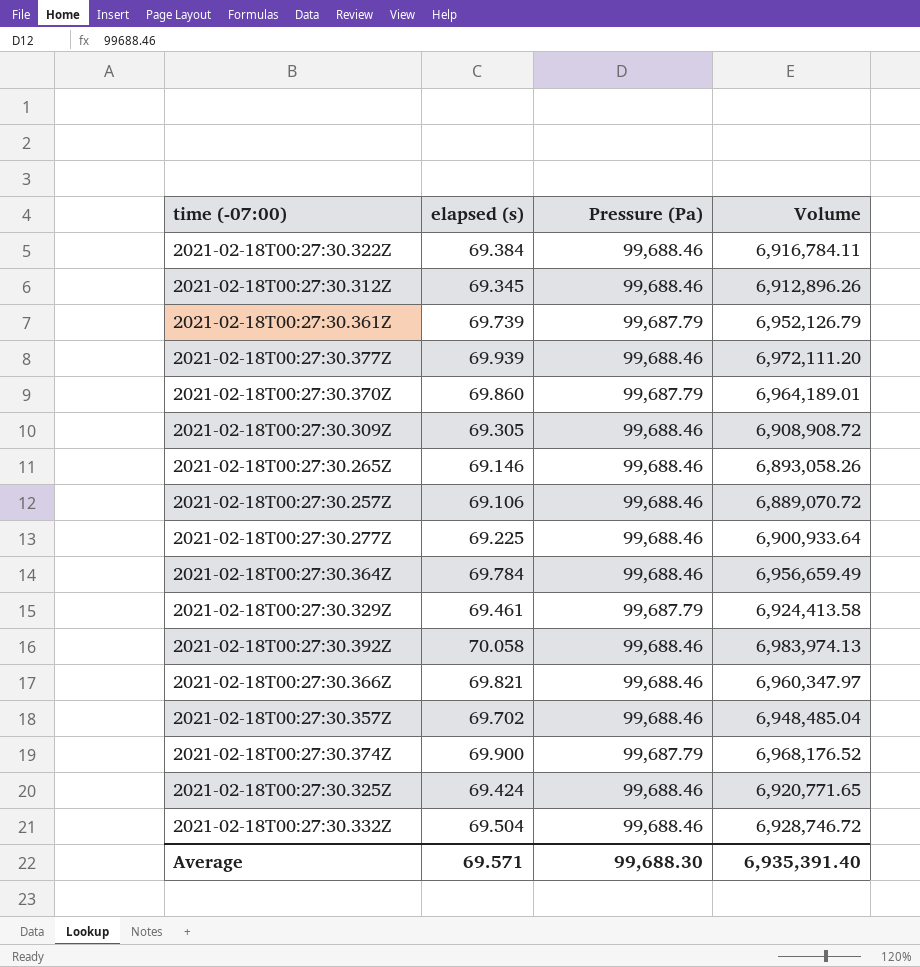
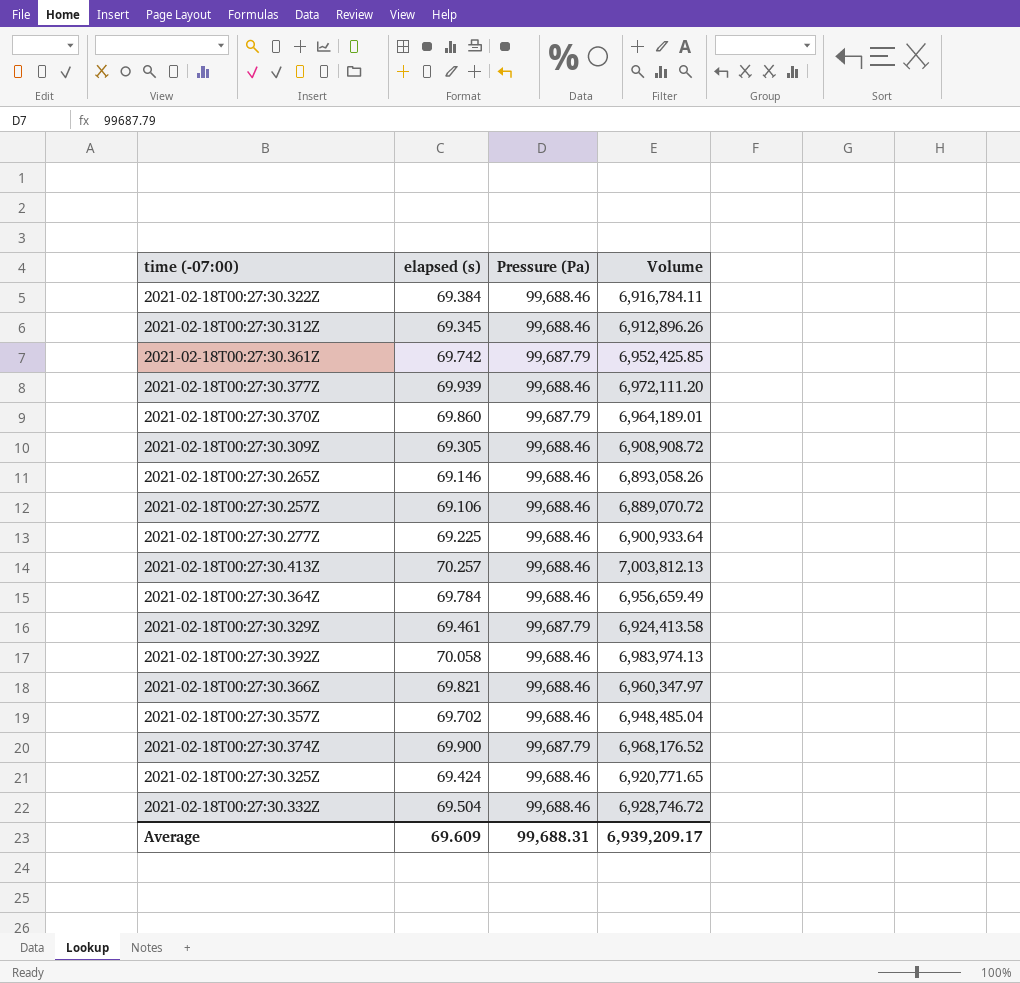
2021-02-18T00:27:30.361Z | elapsed (s): 69.739 -> 69.742
2021-02-18T00:27:30.361Z | Volume: 6,952,126.79 -> 6,952,425.85
row 2021-02-18T00:27:30.413Z: none -> 70.257 | 99,688.46 | 7,003,812.13
Average | elapsed (s): 69.571 -> 69.609
Average | Pressure (Pa): 99,688.30 -> 99,688.31
Average | Volume: 6,935,391.40 -> 6,939,209.17

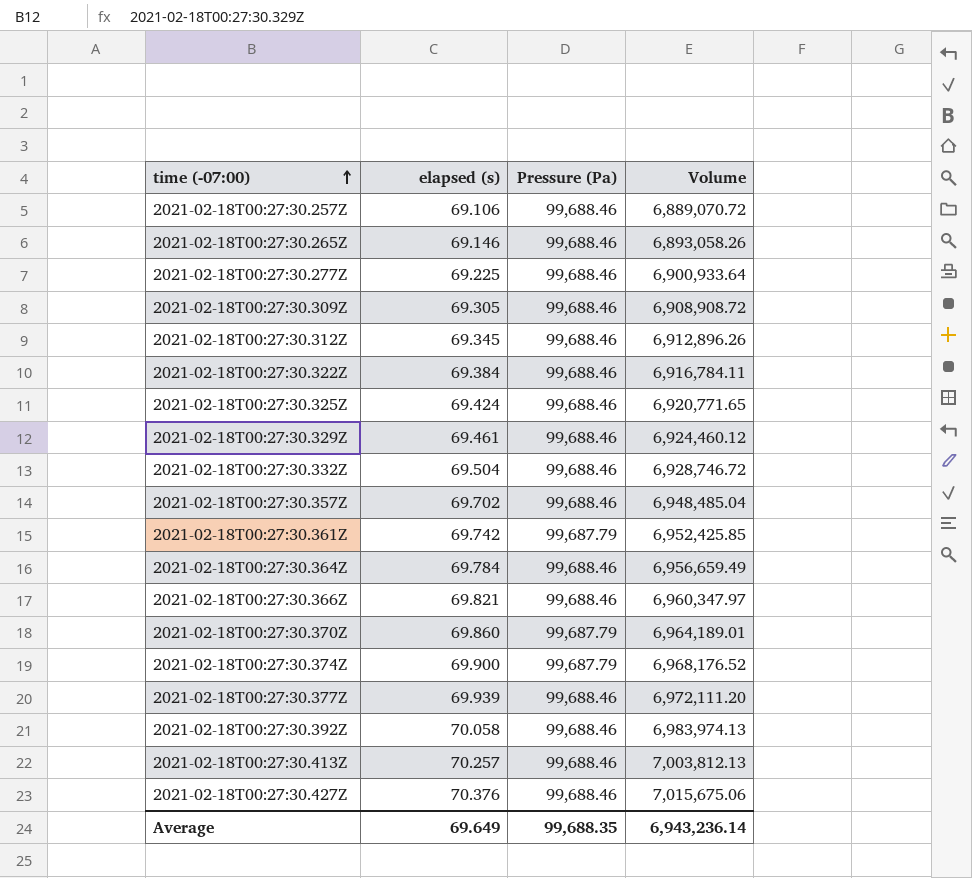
row order: none -> time (-07:00) ascending
2021-02-18T00:27:30.329Z | Pressure (Pa): 99,687.79 -> 99,688.46
2021-02-18T00:27:30.329Z | Volume: 6,924,413.58 -> 6,924,460.12
row 2021-02-18T00:27:30.427Z: none -> 70.376 | 99,688.46 | 7,015,675.06
Average | elapsed (s): 69.609 -> 69.649
Average | Pressure (Pa): 99,688.31 -> 99,688.35
Average | Volume: 6,939,209.17 -> 6,943,236.14

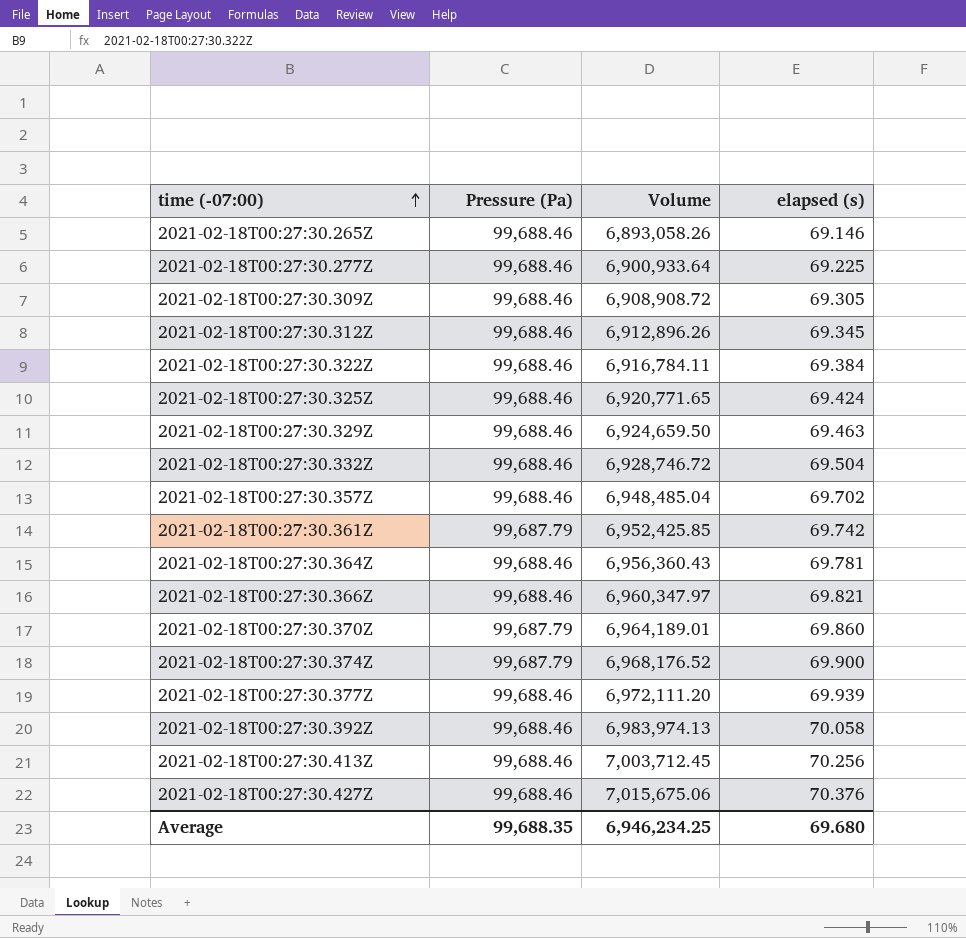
column elapsed (s) | position: 2 -> 4
row 2021-02-18T00:27:30.257Z: 69.106 | 99,688.46 | 6,889,070.72 -> none
2021-02-18T00:27:30.329Z | Volume: 6,924,460.12 -> 6,924,659.50
2021-02-18T00:27:30.329Z | elapsed (s): 69.461 -> 69.463
2021-02-18T00:27:30.364Z | Volume: 6,956,659.49 -> 6,956,360.43
2021-02-18T00:27:30.364Z | elapsed (s): 69.784 -> 69.781
2021-02-18T00:27:30.413Z | Volume: 7,003,812.13 -> 7,003,712.45
2021-02-18T00:27:30.413Z | elapsed (s): 70.257 -> 70.256
Average | Volume: 6,943,236.14 -> 6,946,234.25
Average | elapsed (s): 69.649 -> 69.680

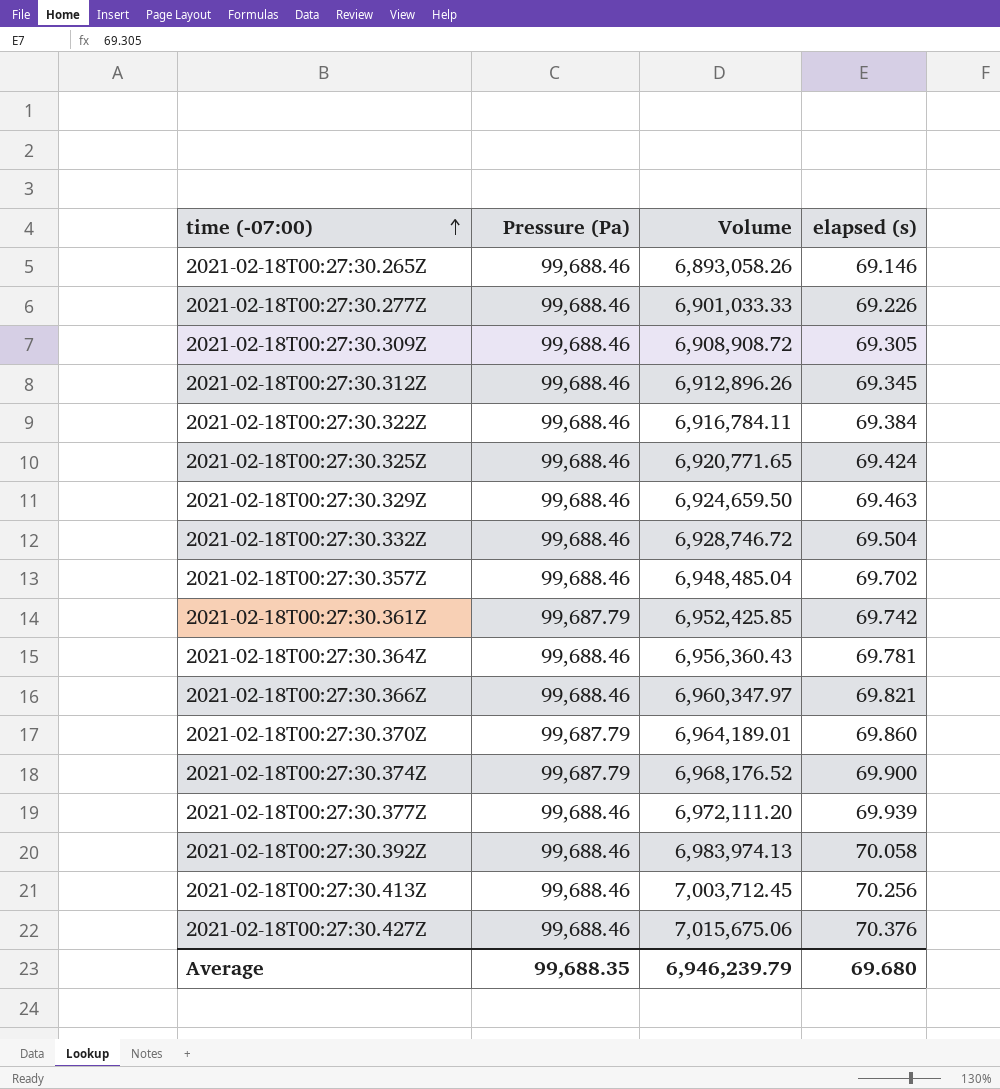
2021-02-18T00:27:30.277Z | Volume: 6,900,933.64 -> 6,901,033.33
2021-02-18T00:27:30.277Z | elapsed (s): 69.225 -> 69.226
Average | Volume: 6,946,234.25 -> 6,946,239.79

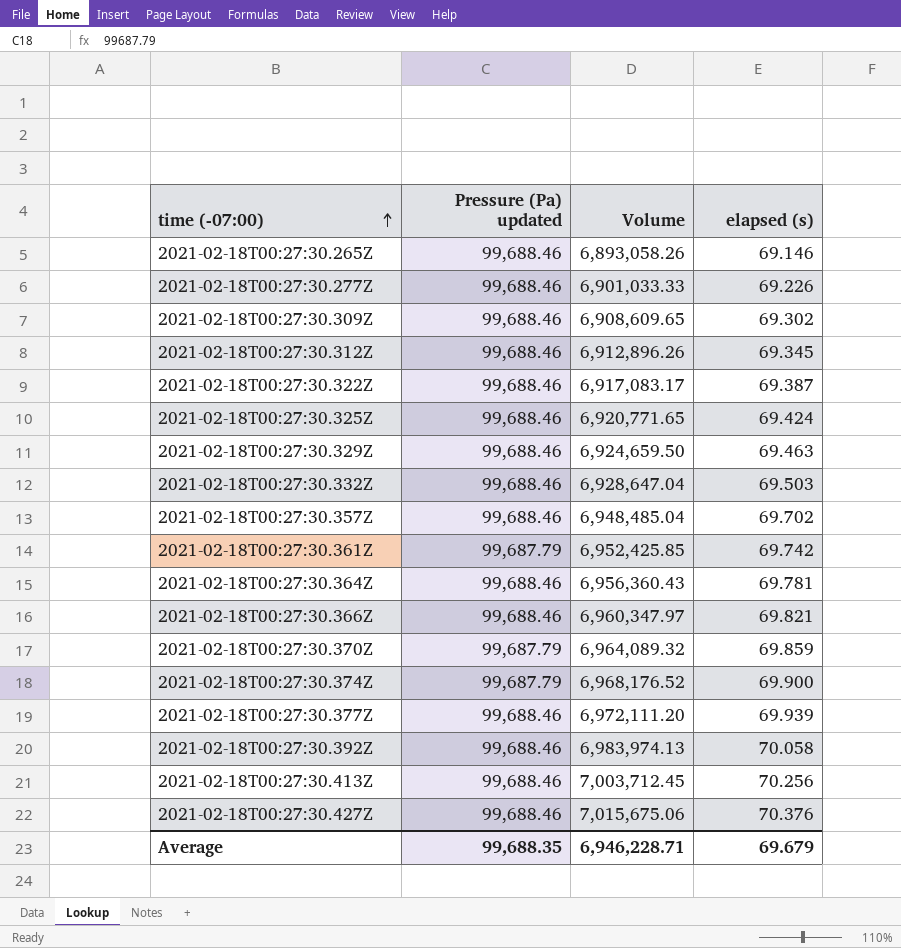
column name: Pressure (Pa) -> Pressure (Pa) updated
2021-02-18T00:27:30.309Z | Volume: 6,908,908.72 -> 6,908,609.65
2021-02-18T00:27:30.309Z | elapsed (s): 69.305 -> 69.302
2021-02-18T00:27:30.322Z | Volume: 6,916,784.11 -> 6,917,083.17
2021-02-18T00:27:30.322Z | elapsed (s): 69.384 -> 69.387
2021-02-18T00:27:30.332Z | Volume: 6,928,746.72 -> 6,928,647.04
2021-02-18T00:27:30.332Z | elapsed (s): 69.504 -> 69.503
2021-02-18T00:27:30.370Z | Volume: 6,964,189.01 -> 6,964,089.32
2021-02-18T00:27:30.370Z | elapsed (s): 69.860 -> 69.859
Average | Volume: 6,946,239.79 -> 6,946,228.71
Average | elapsed (s): 69.680 -> 69.679

